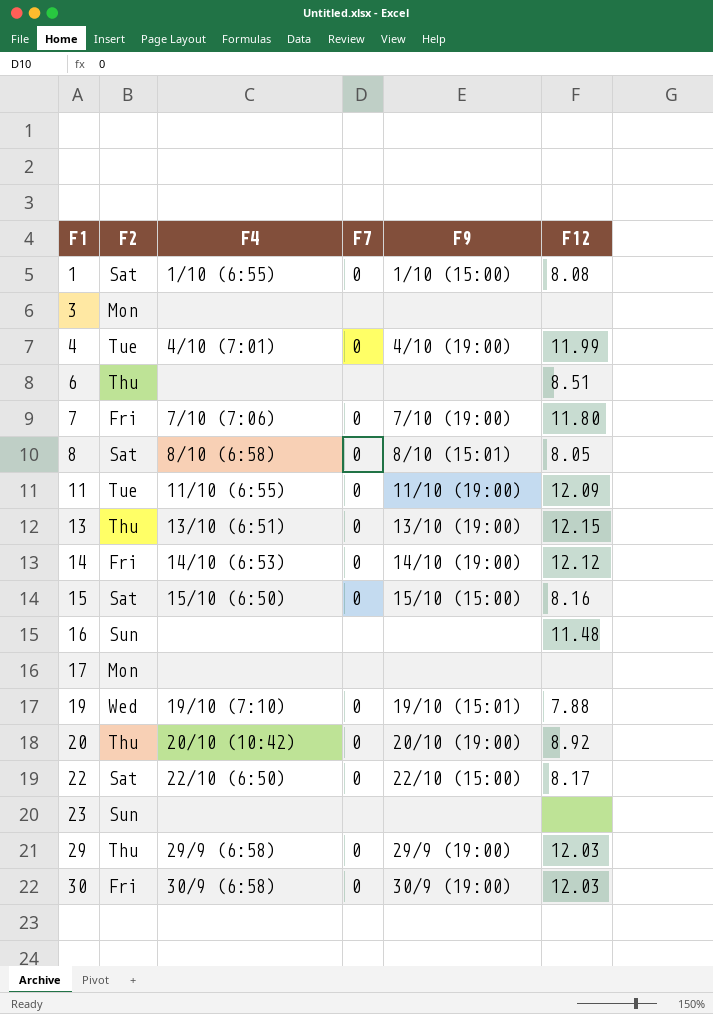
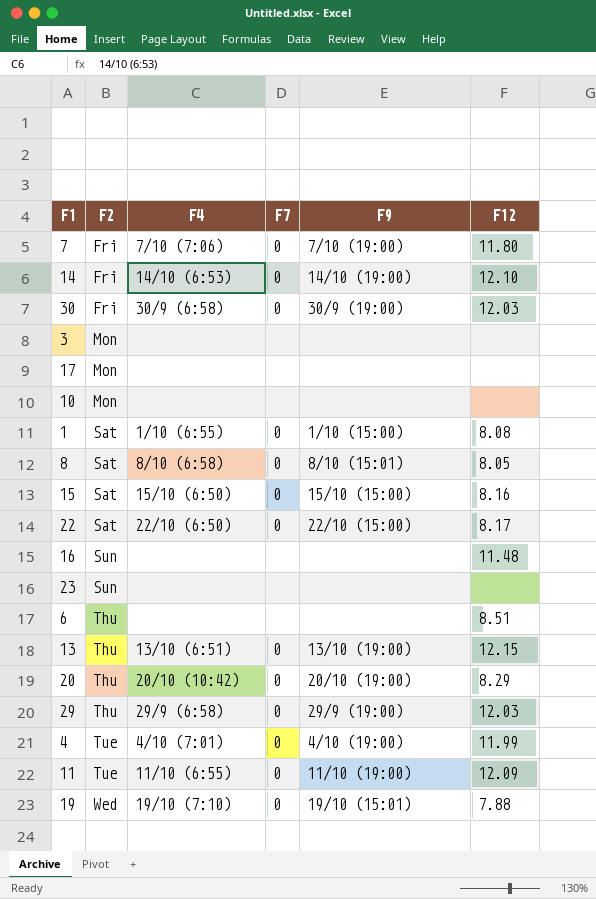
row order: F1 ascending -> F2 ascending
14 | F12: 12.12 -> 12.10
row 10: none -> Mon | none | none | none | none
20 | F12: 8.92 -> 8.29

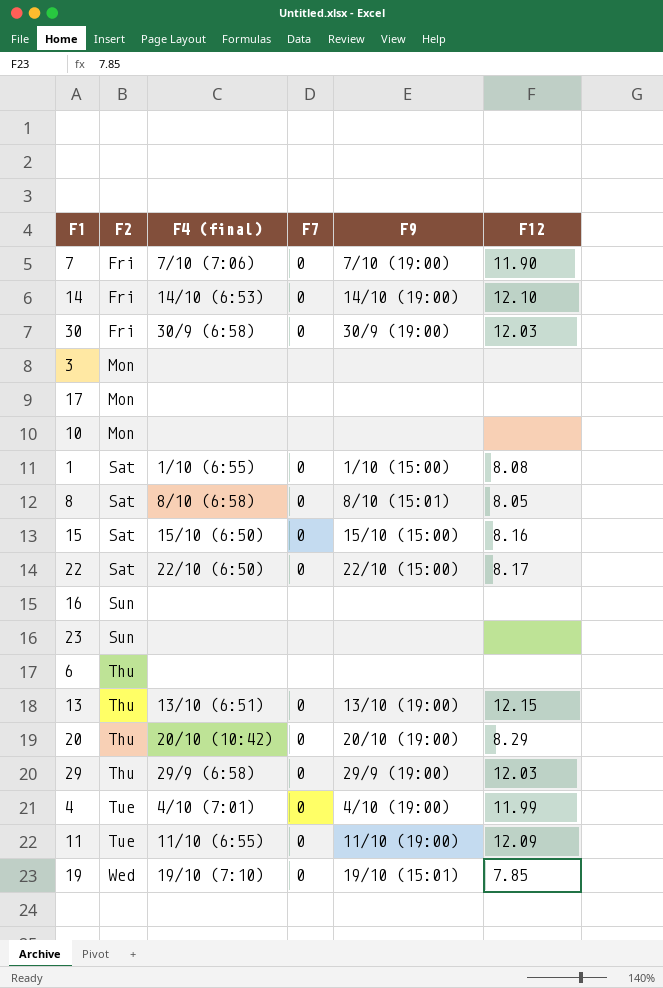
column name: F4 -> F4 (final)
7 | F12: 11.80 -> 11.90
16 | F12: 11.48 -> none
6 | F12: 8.51 -> none
19 | F12: 7.88 -> 7.85

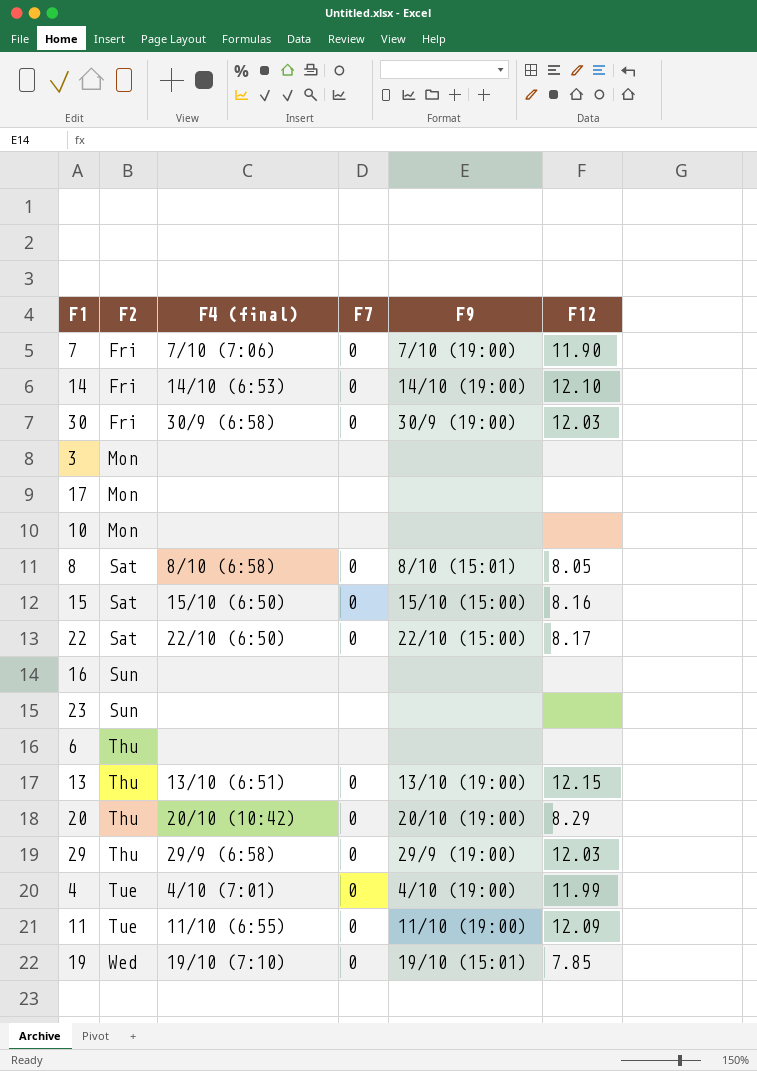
row 1: Sat | 1/10 (6:55) | 0 | 1/10 (15:00) | 8.08 -> none

